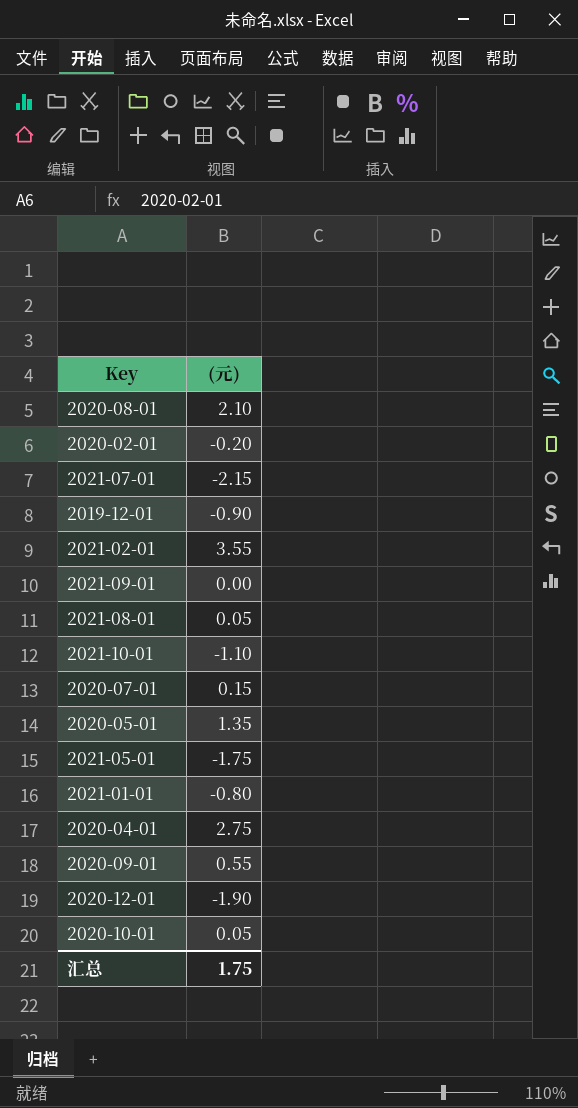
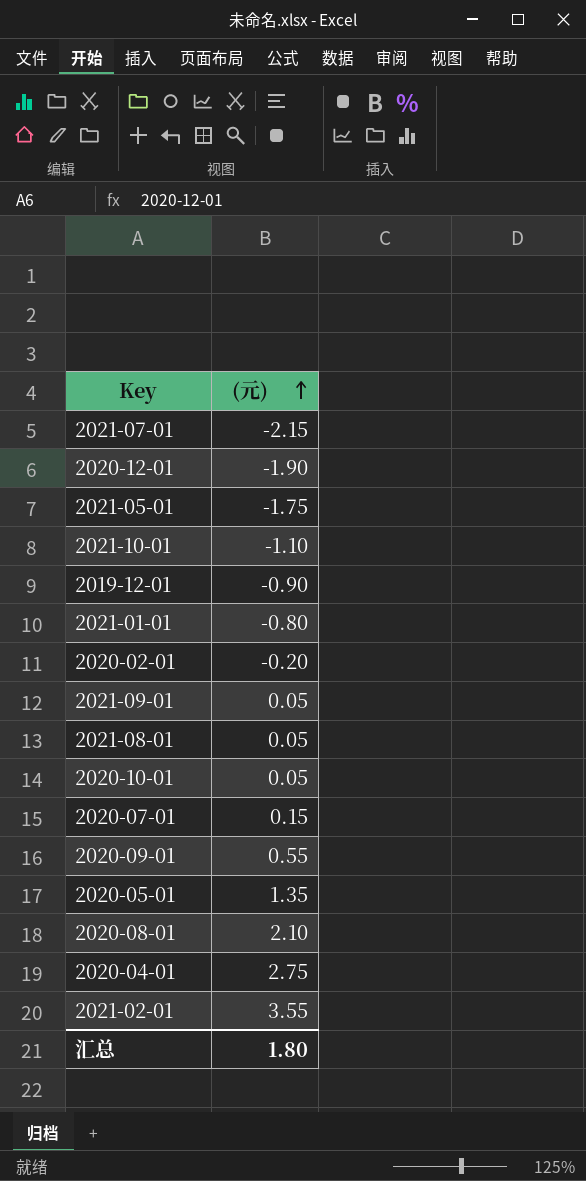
row order: none -> (元) ascending
2021-09-01 | (元): 0.00 -> 0.05
汇总 | (元): 1.75 -> 1.80

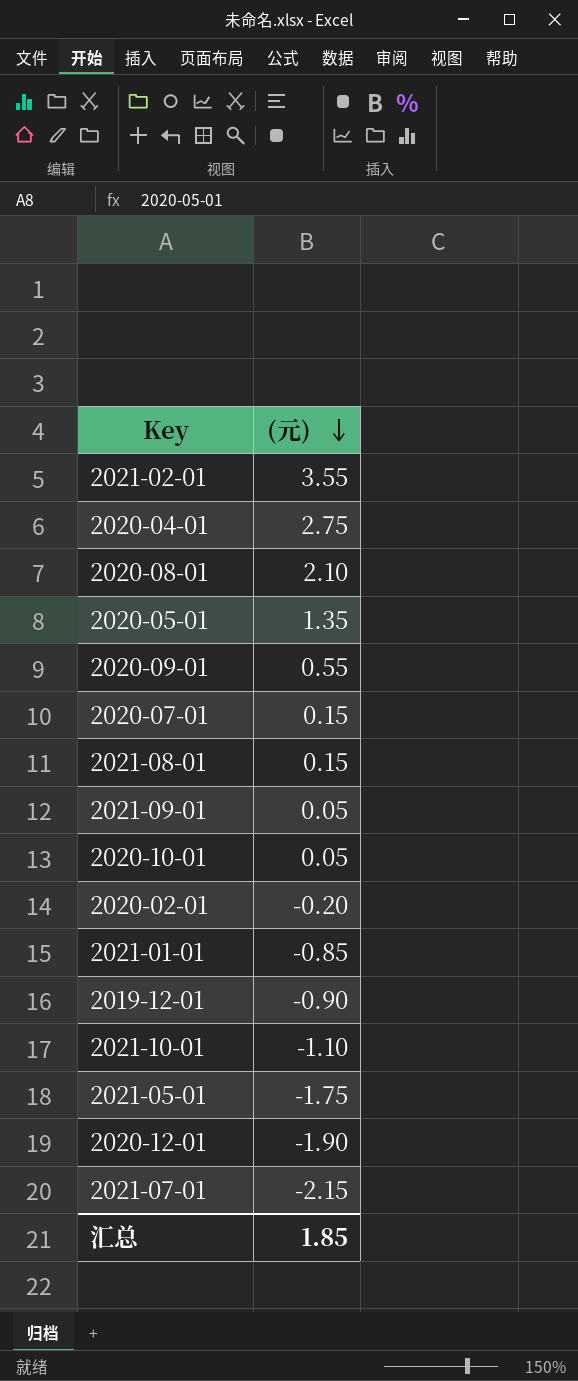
row order: (元) ascending -> (元) descending
2021-08-01 | (元): 0.05 -> 0.15
2021-01-01 | (元): -0.80 -> -0.85
汇总 | (元): 1.80 -> 1.85

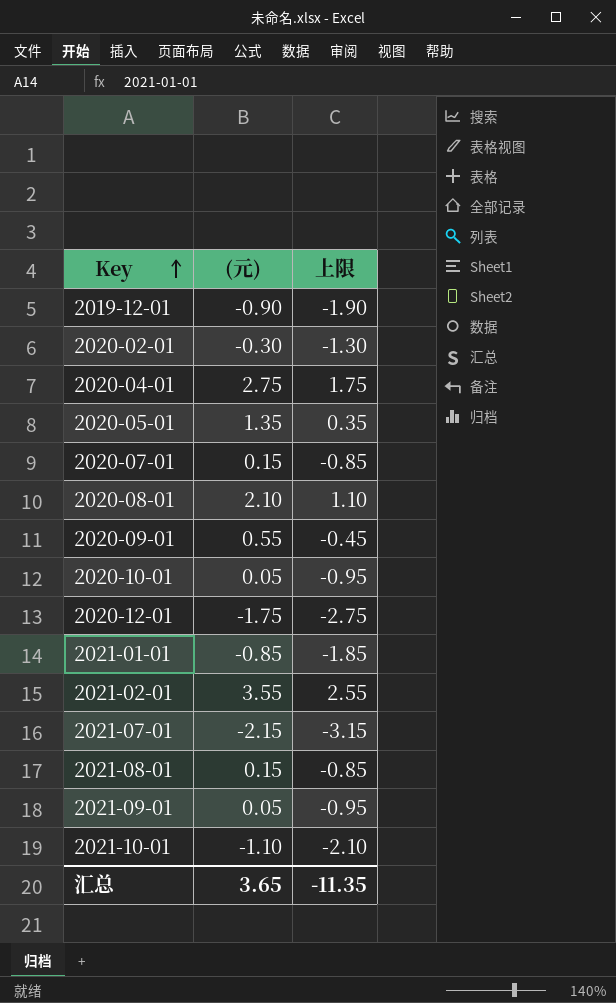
row order: (元) descending -> Key ascending
column 上限 | formula: none -> [(元)] - 1
row 2021-05-01: -1.75 -> none
2020-02-01 | (元): -0.20 -> -0.30
2020-12-01 | (元): -1.90 -> -1.75
汇总 | (元): 1.85 -> 3.65

